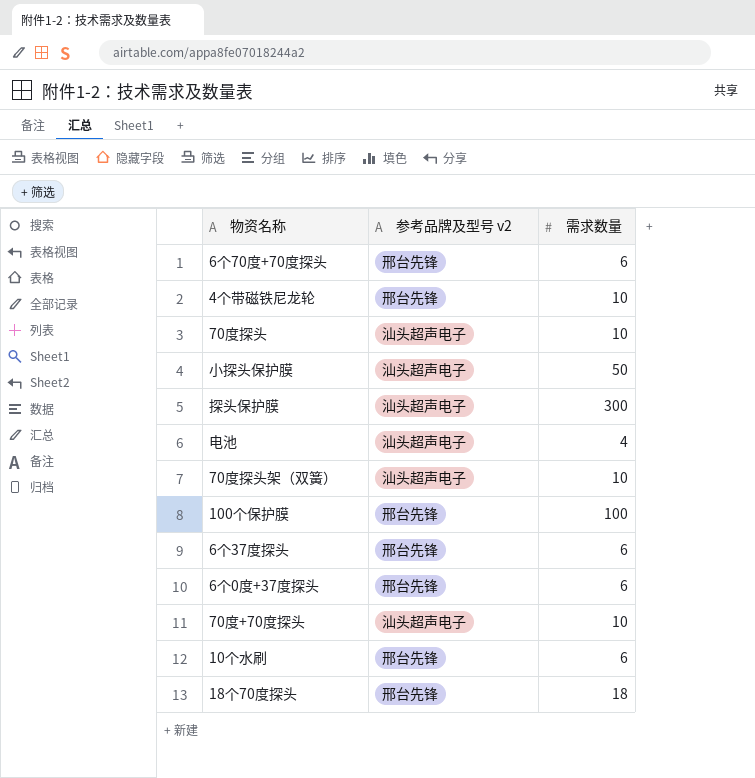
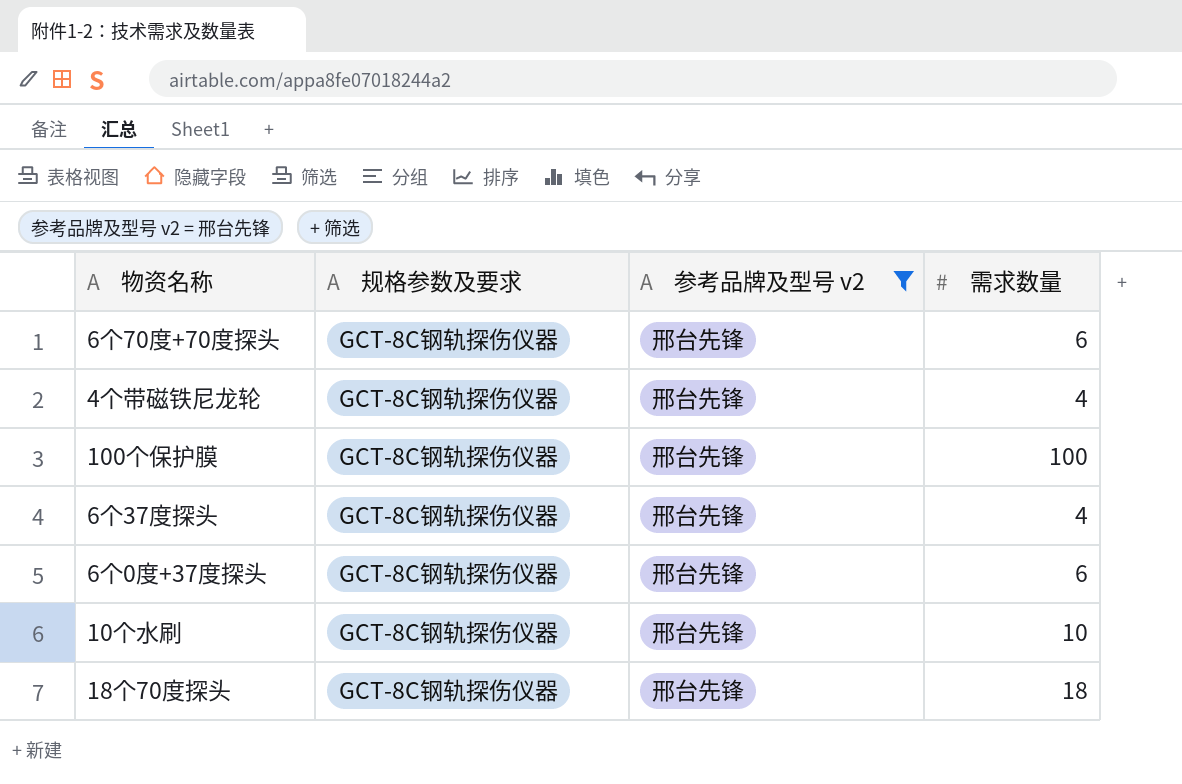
filter: none -> 参考品牌及型号 v2 = 邢台先锋
column 规格参数及要求 | position: none -> 2
4个带磁铁尼龙轮 | 需求数量: 10 -> 4
6个37度探头 | 需求数量: 6 -> 4
10个水刷 | 需求数量: 6 -> 10

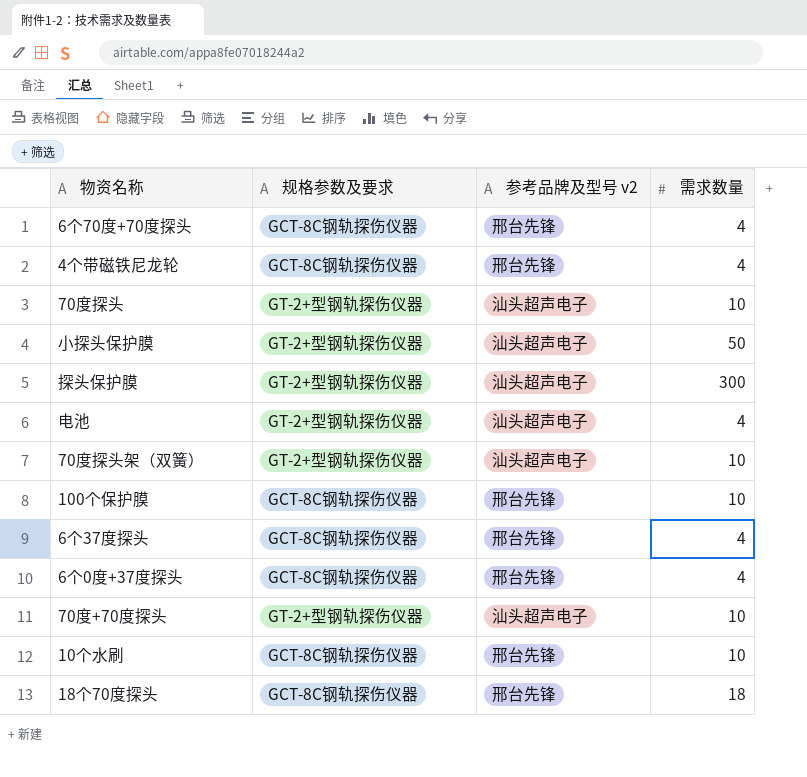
filter: 参考品牌及型号 v2 = 邢台先锋 -> none
6个70度+70度探头 | 需求数量: 6 -> 4
100个保护膜 | 需求数量: 100 -> 10
6个0度+37度探头 | 需求数量: 6 -> 4

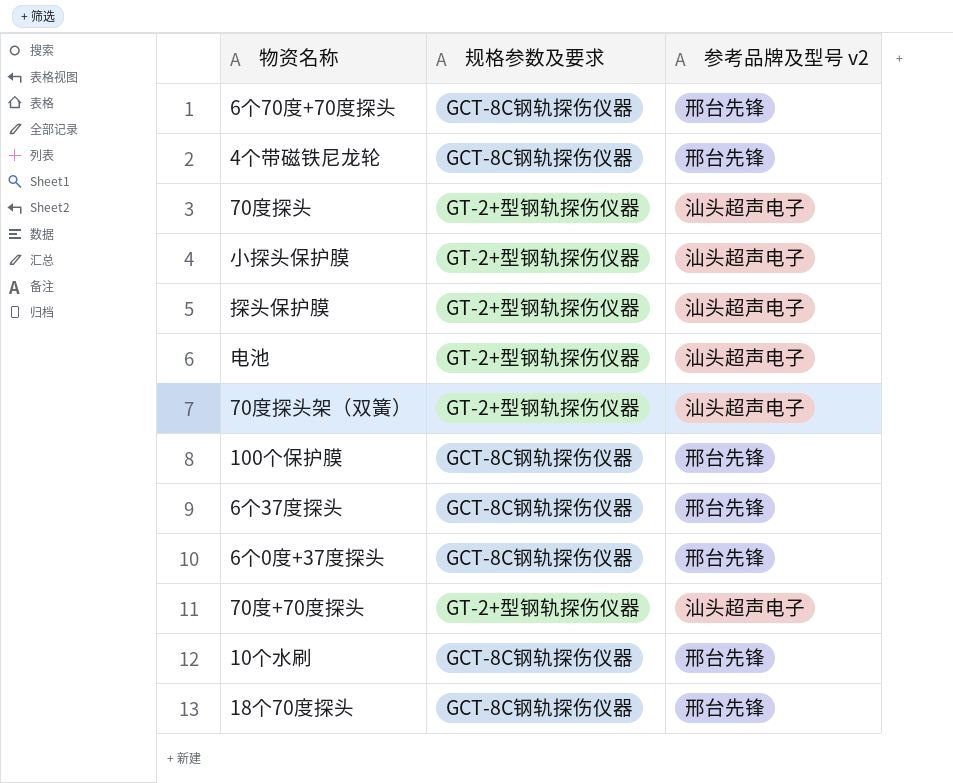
column 需求数量 | position: 4 -> none

